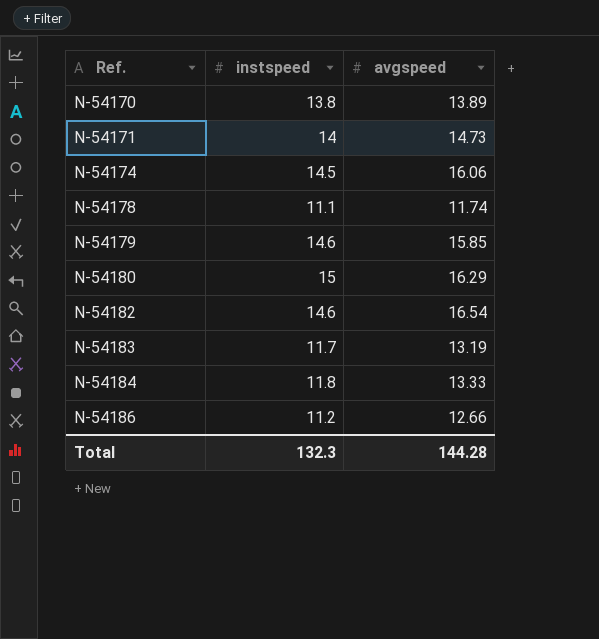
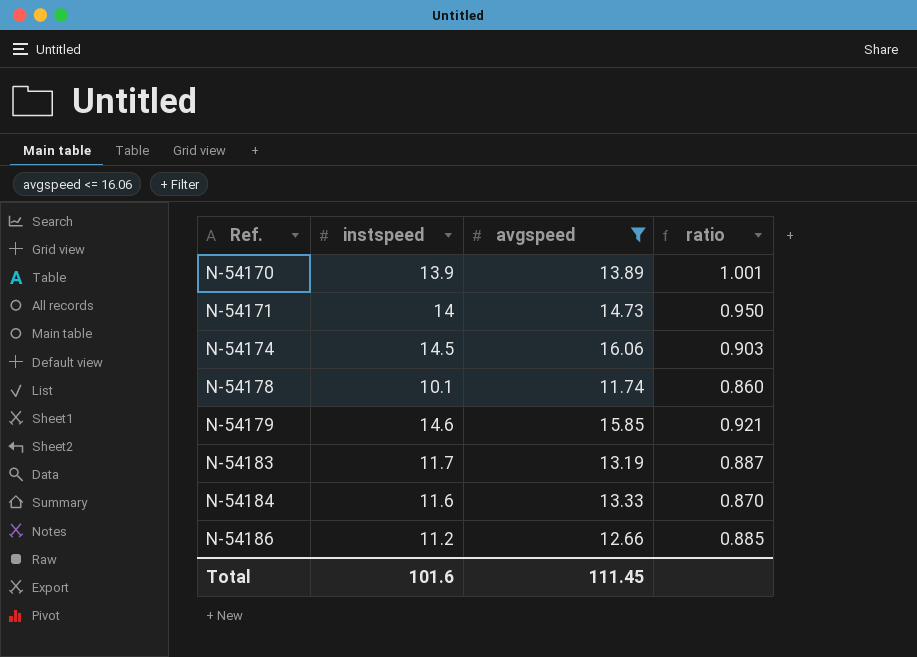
filter: none -> avgspeed <= 16.06
column ratio | formula: none -> [instspeed] / [avgspeed]
N-54170 | instspeed: 13.8 -> 13.9
N-54178 | instspeed: 11.1 -> 10.1
N-54184 | instspeed: 11.8 -> 11.6
Total | instspeed: 132.3 -> 101.6
Total | avgspeed: 144.28 -> 111.45

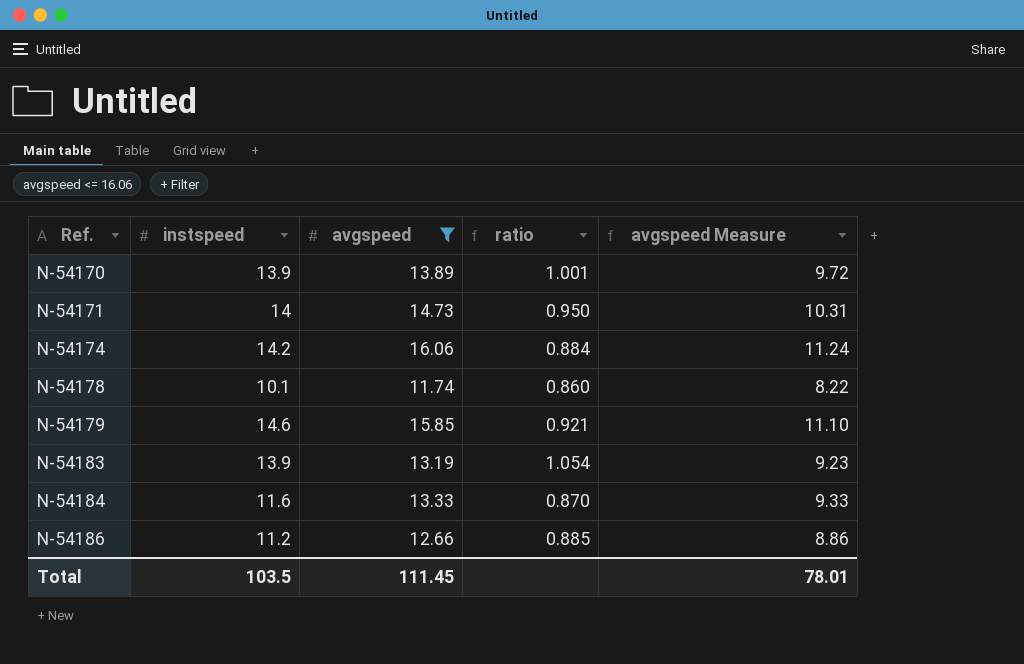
column avgspeed Measure | formula: none -> [avgspeed] * 0.7
N-54174 | instspeed: 14.5 -> 14.2
N-54174 | ratio: 0.903 -> 0.884
N-54183 | instspeed: 11.7 -> 13.9
N-54183 | ratio: 0.887 -> 1.054
Total | instspeed: 101.6 -> 103.5

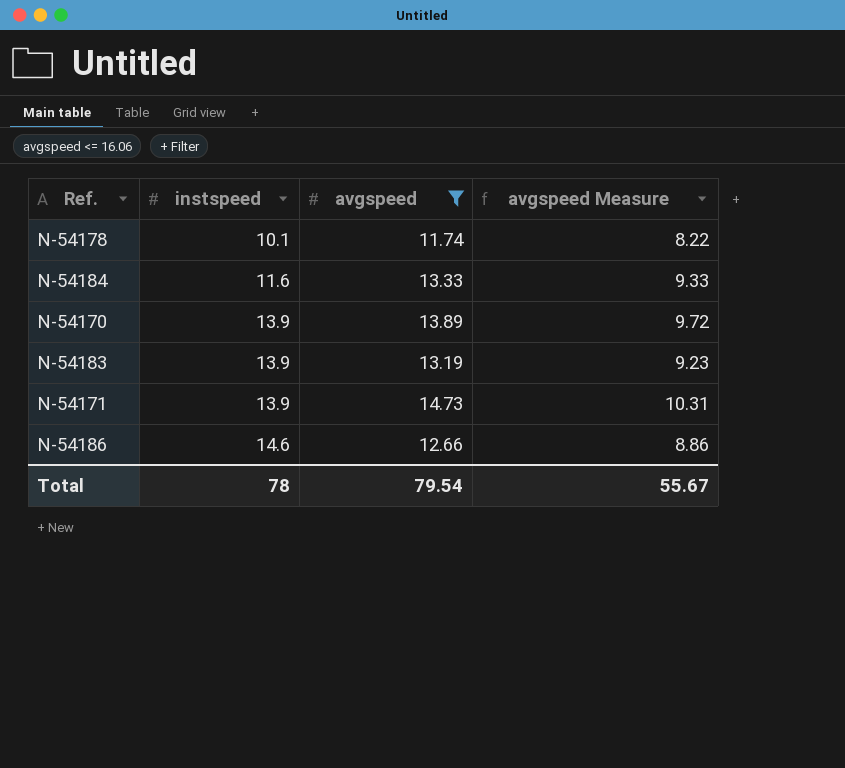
row order: Ref. ascending -> instspeed ascending
column ratio | formula: [instspeed] / [avgspeed] -> none
row N-54174: 14.2 | 16.06 | 0.884 | 11.24 -> none
row N-54179: 14.6 | 15.85 | 0.921 | 11.10 -> none
N-54171 | instspeed: 14 -> 13.9
N-54186 | instspeed: 11.2 -> 14.6
Total | instspeed: 103.5 -> 78
Total | avgspeed: 111.45 -> 79.54
Total | avgspeed Measure: 78.01 -> 55.67

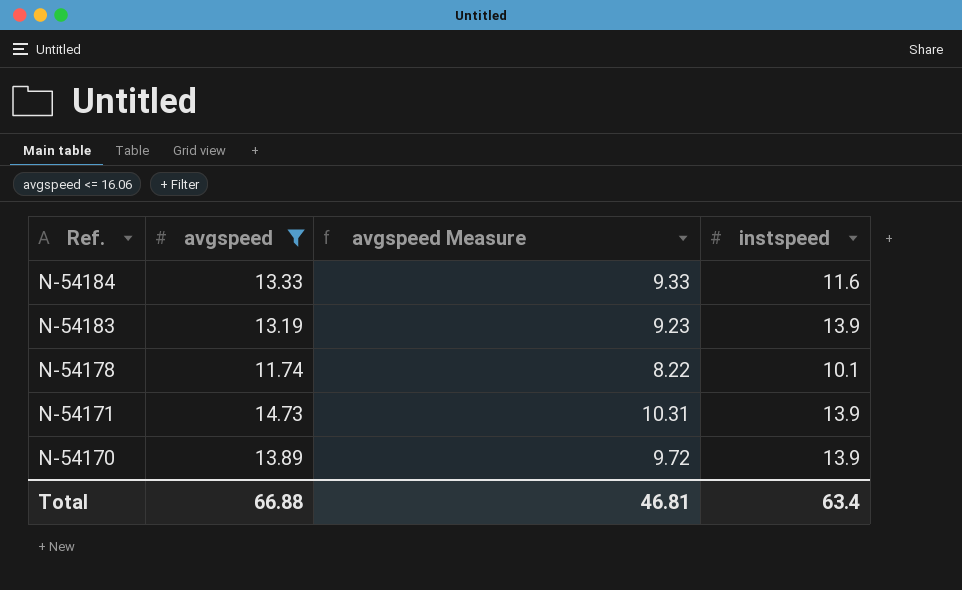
row order: instspeed ascending -> Ref. descending
column instspeed | position: 2 -> 4
row N-54186: 14.6 | 12.66 | 8.86 -> none
Total | avgspeed: 79.54 -> 66.88
Total | avgspeed Measure: 55.67 -> 46.81
Total | instspeed: 78 -> 63.4

